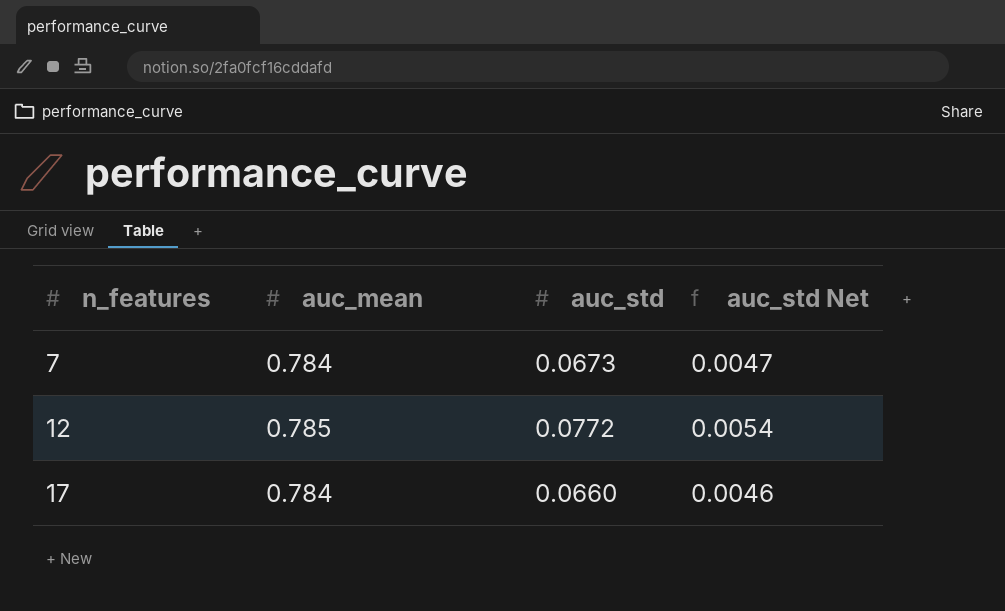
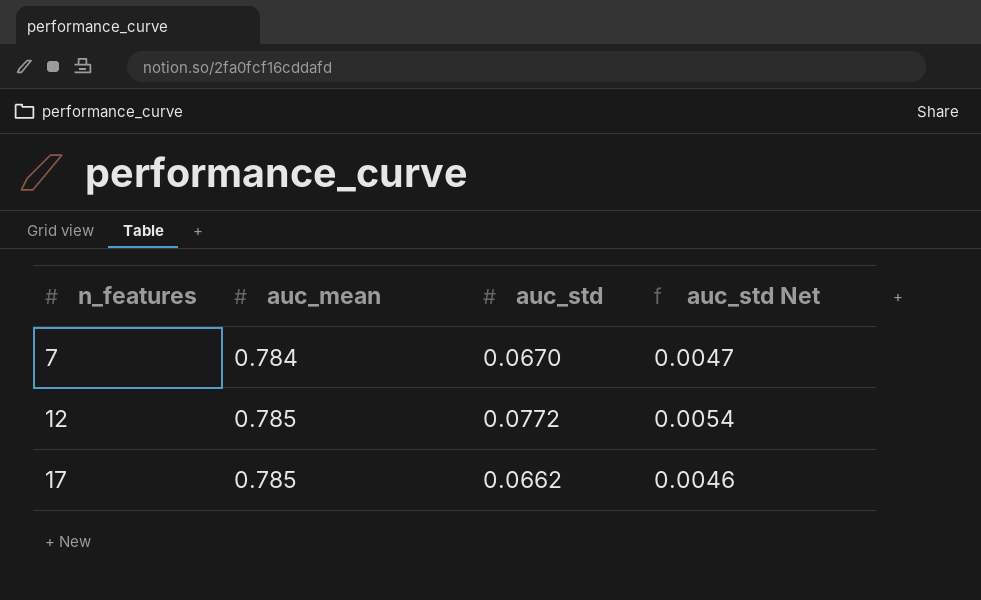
7 | auc_std: 0.0673 -> 0.0670
17 | auc_mean: 0.784 -> 0.785
17 | auc_std: 0.0660 -> 0.0662

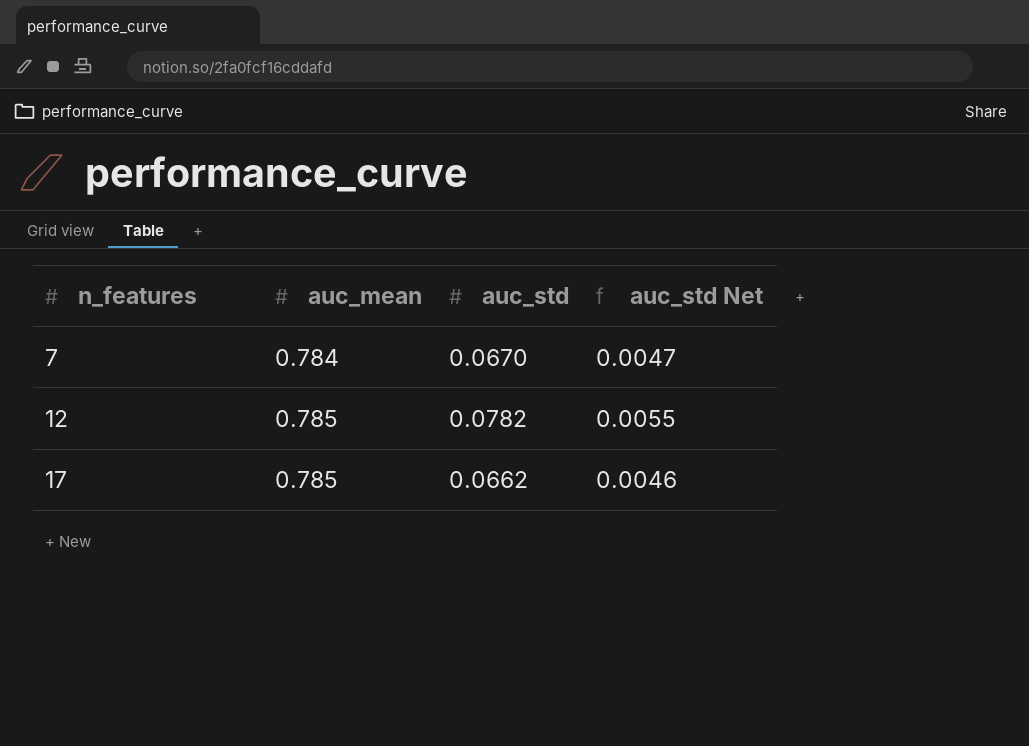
12 | auc_std: 0.0772 -> 0.0782
12 | auc_std Net: 0.0054 -> 0.0055

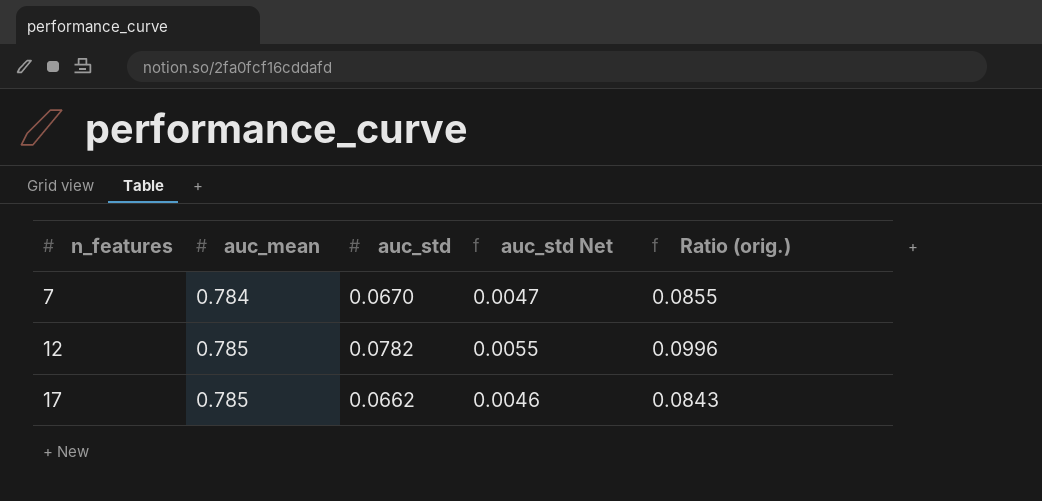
column Ratio (orig.) | formula: none -> [auc_std] / [auc_mean]

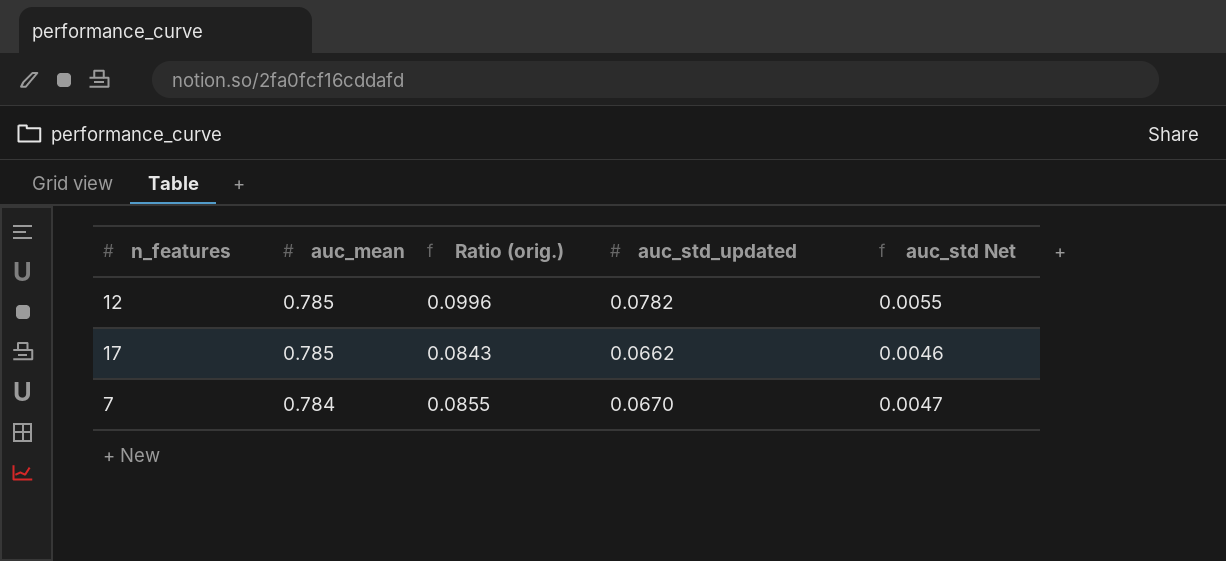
row order: n_features ascending -> auc_mean descending
column Ratio (orig.) | position: 5 -> 3
column name: auc_std -> auc_std_updated

